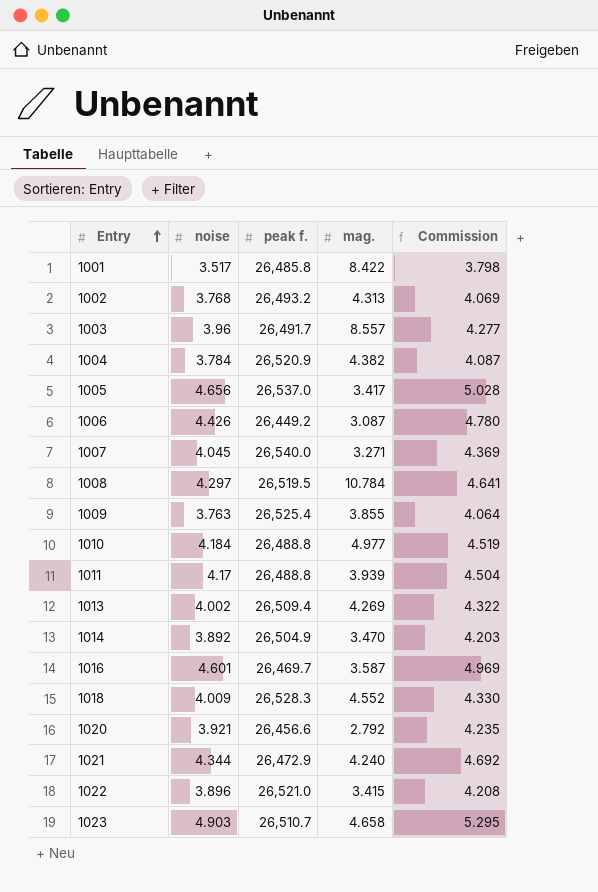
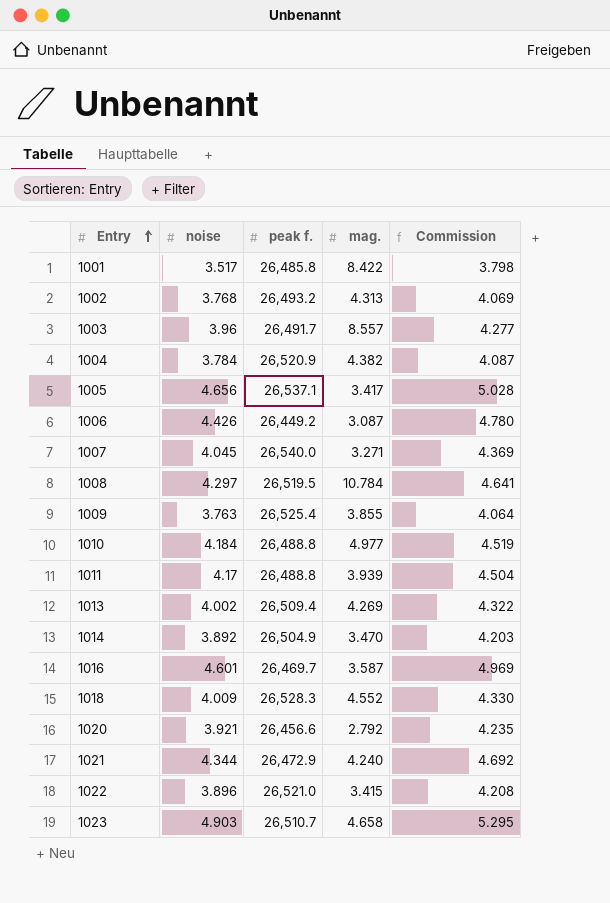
1005 | peak f.: 26,537.0 -> 26,537.1

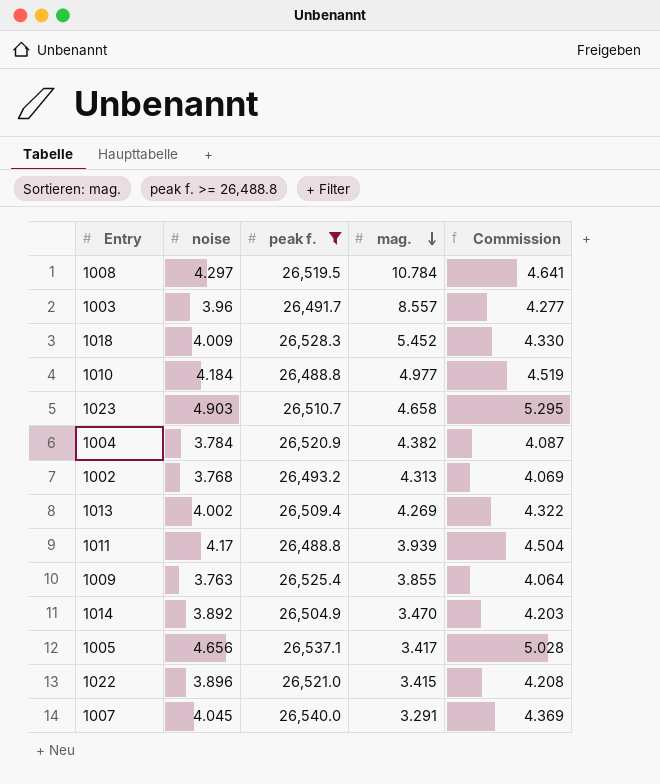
filter: none -> peak f. >= 26,488.8
row order: Entry ascending -> mag. descending
1018 | mag.: 4.552 -> 5.452
1007 | mag.: 3.271 -> 3.291

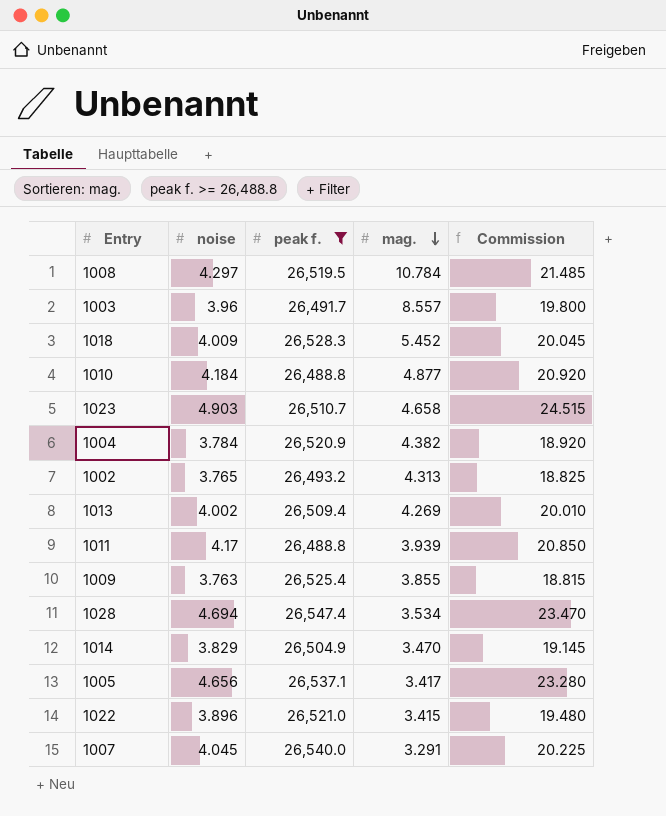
column Commission | formula: [noise] * 1.08 -> [noise] * 5
1010 | mag.: 4.977 -> 4.877
1002 | noise: 3.768 -> 3.765
row 1028: none -> 4.694 | 26,547.4 | 3.534 | 23.470
1014 | noise: 3.892 -> 3.829

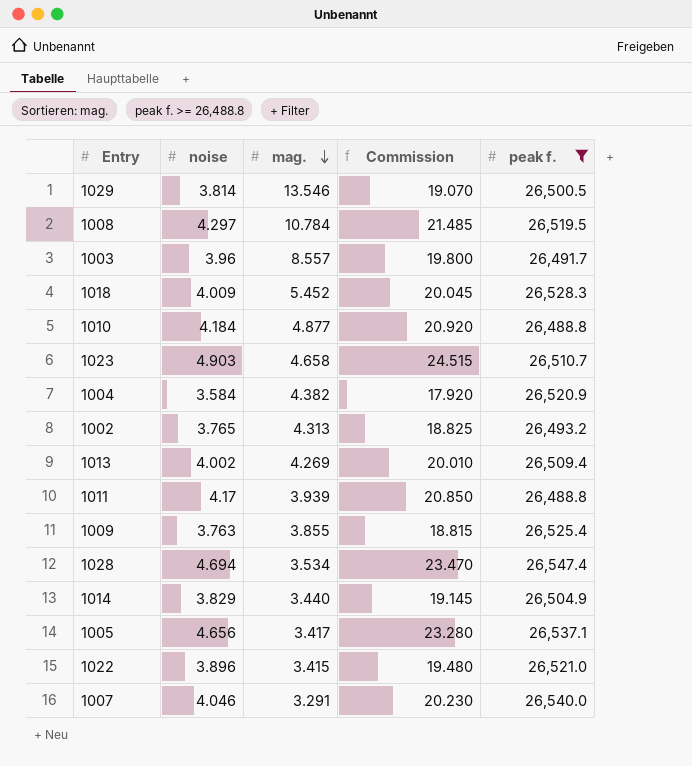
column peak f. | position: 3 -> 5
row 1029: none -> 3.814 | 13.546 | 19.070 | 26,500.5
1004 | noise: 3.784 -> 3.584
1004 | Commission: 18.920 -> 17.920
1014 | mag.: 3.470 -> 3.440
1007 | noise: 4.045 -> 4.046
1007 | Commission: 20.225 -> 20.230

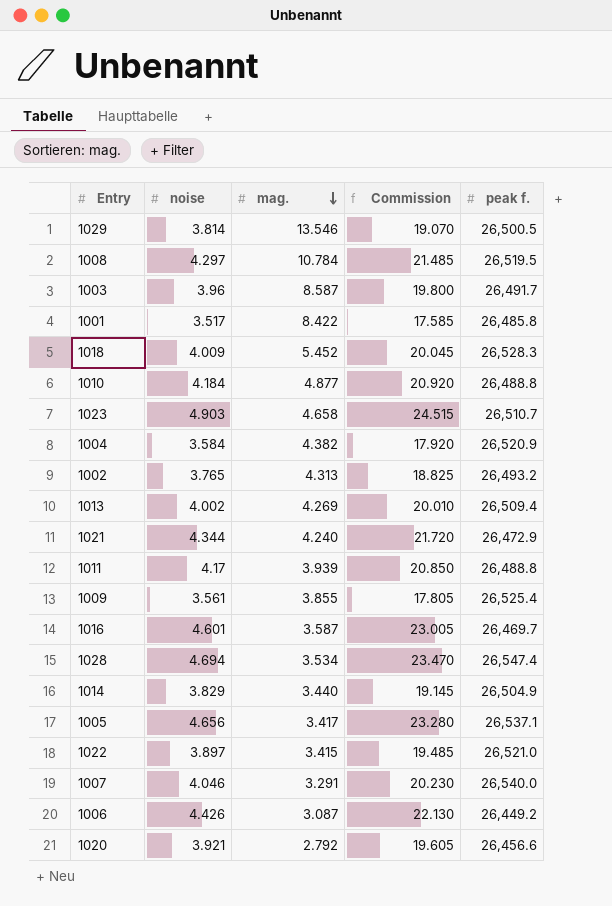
filter: peak f. >= 26,488.8 -> none
1003 | mag.: 8.557 -> 8.587
1009 | noise: 3.763 -> 3.561
1009 | Commission: 18.815 -> 17.805
1022 | noise: 3.896 -> 3.897
1022 | Commission: 19.480 -> 19.485

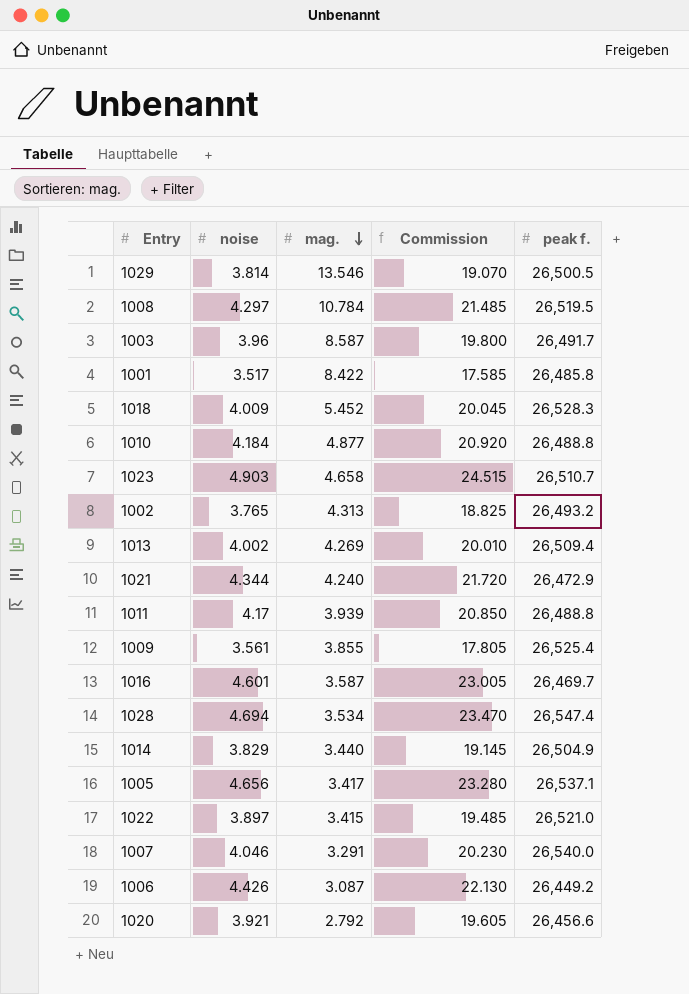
row 1004: 3.584 | 4.382 | 17.920 | 26,520.9 -> none

